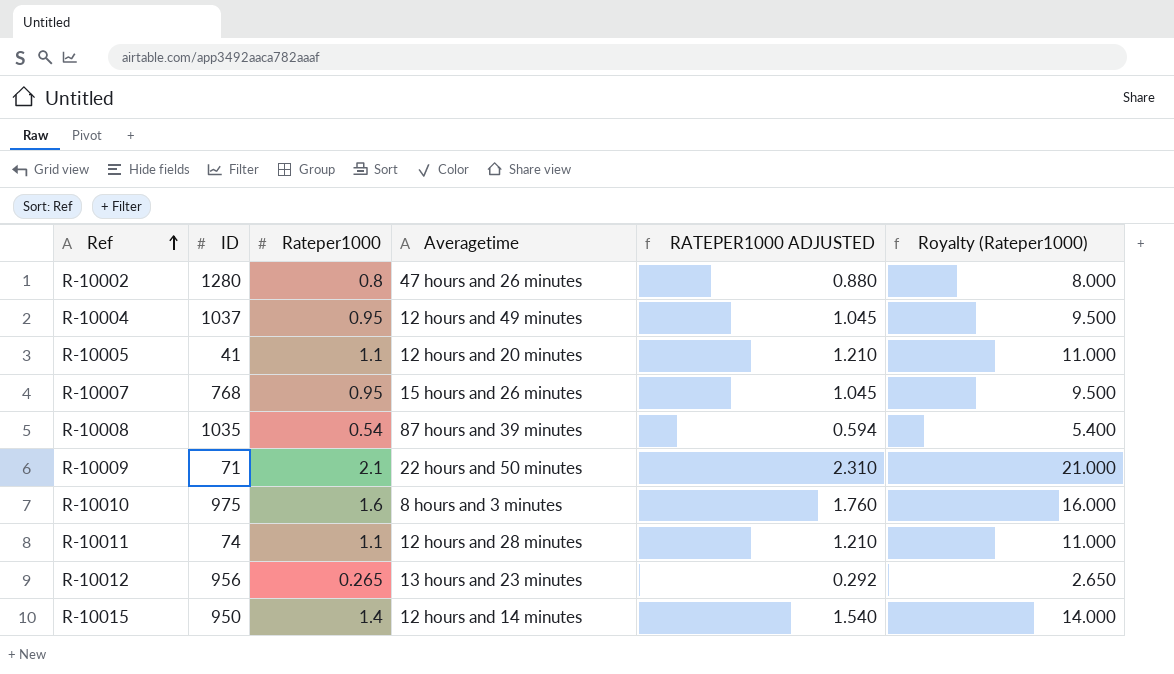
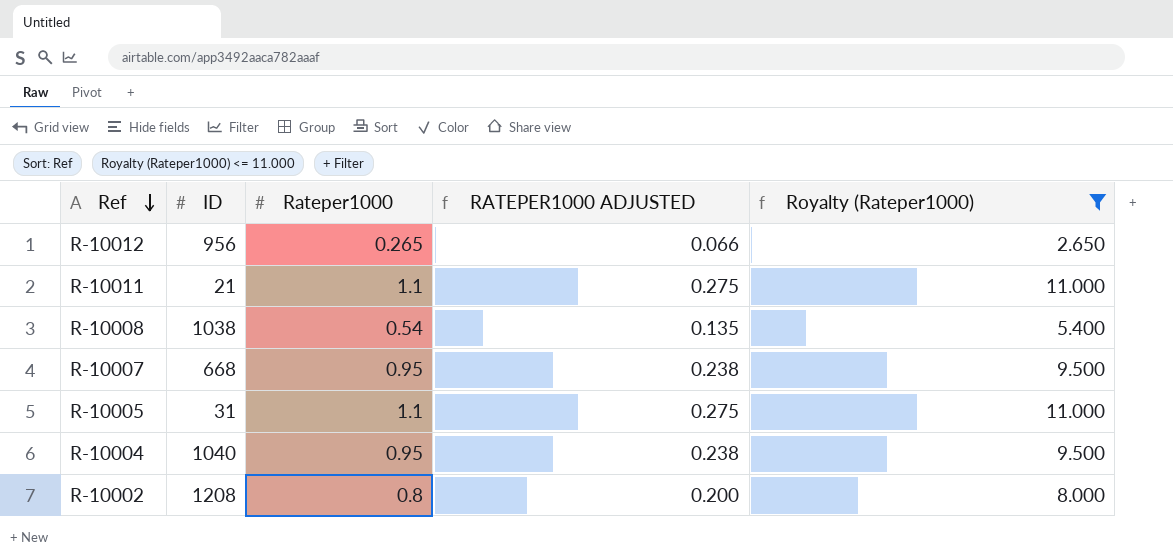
filter: none -> Royalty (Rateper1000) <= 11.000
row order: Ref ascending -> Ref descending
column Averagetime | position: 4 -> none
column RATEPER1000 ADJUSTED | formula: [Rateper1000] * 1.1 -> [Rateper1000] * 0.25
R-10011 | ID: 74 -> 21
R-10008 | ID: 1035 -> 1038
R-10007 | ID: 768 -> 668
R-10005 | ID: 41 -> 31
R-10004 | ID: 1037 -> 1040
R-10002 | ID: 1280 -> 1208

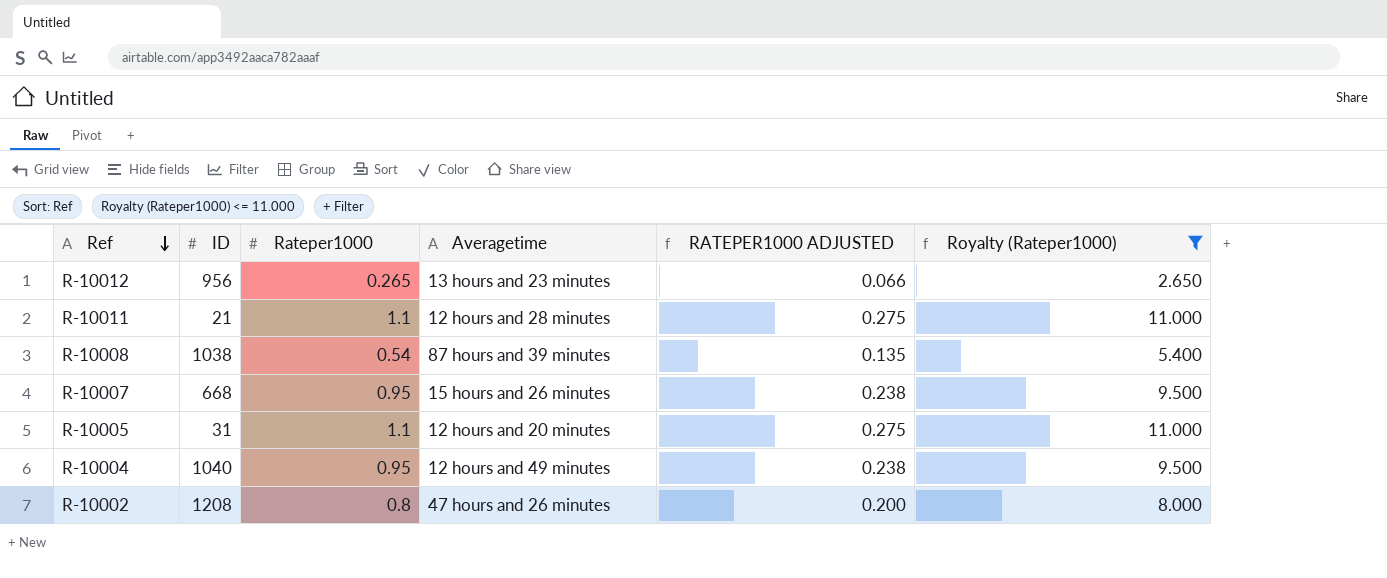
column Averagetime | position: none -> 4

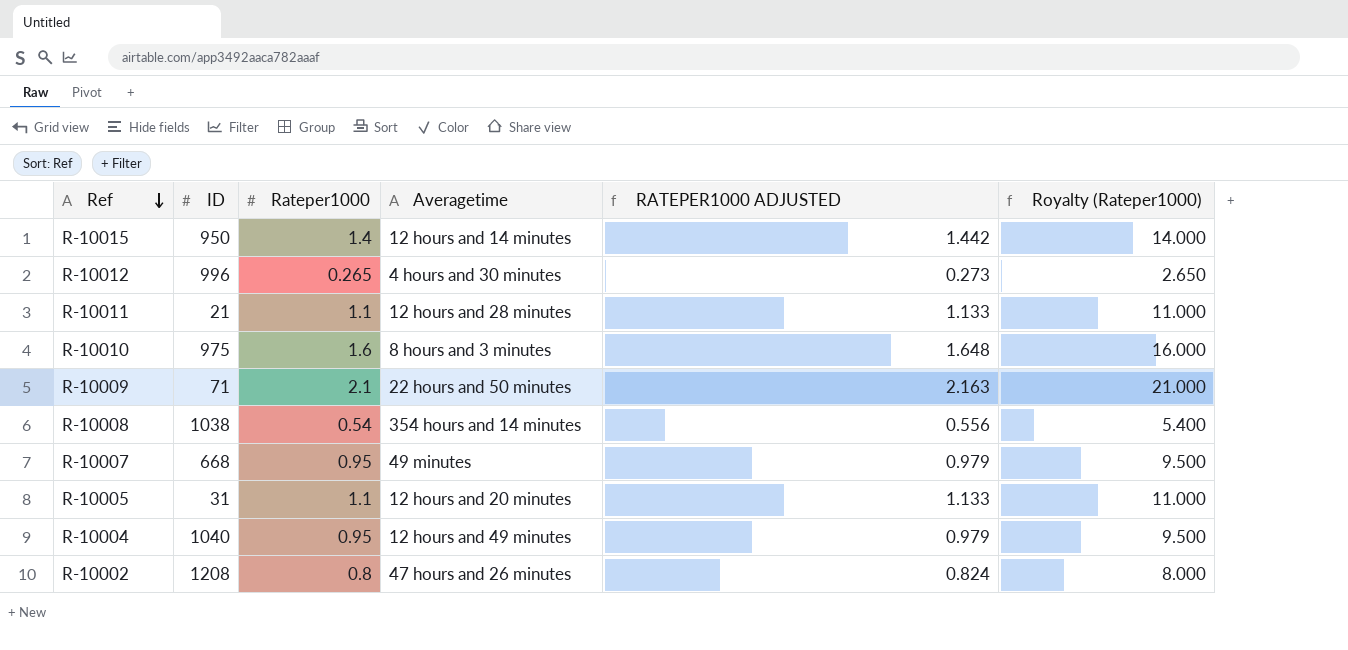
filter: Royalty (Rateper1000) <= 11.000 -> none
column RATEPER1000 ADJUSTED | formula: [Rateper1000] * 0.25 -> [Rateper1000] * 1.03
R-10012 | ID: 956 -> 996
R-10012 | Averagetime: 13 hours and 23 minutes -> 4 hours and 30 minutes
R-10008 | Averagetime: 87 hours and 39 minutes -> 354 hours and 14 minutes
R-10007 | Averagetime: 15 hours and 26 minutes -> 49 minutes

